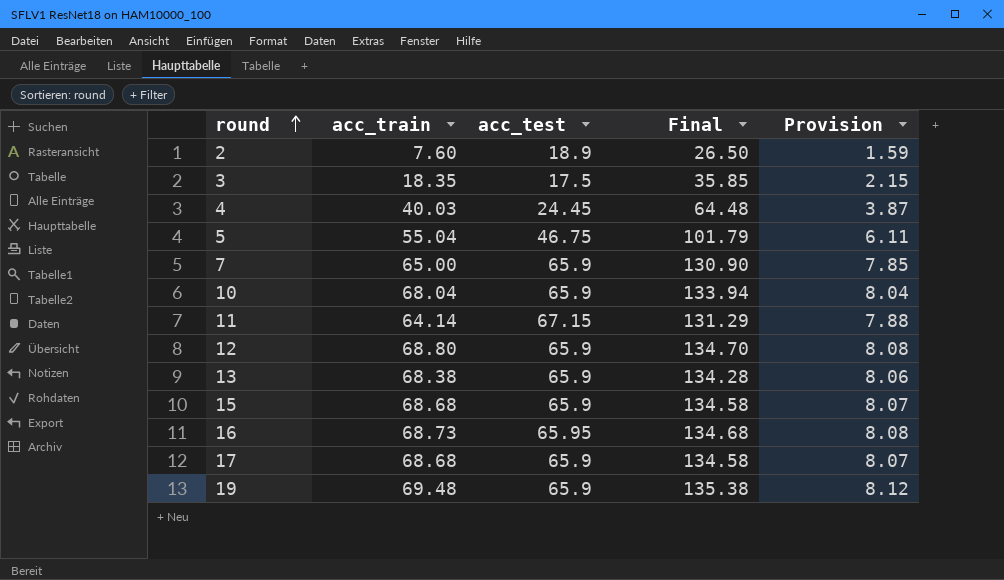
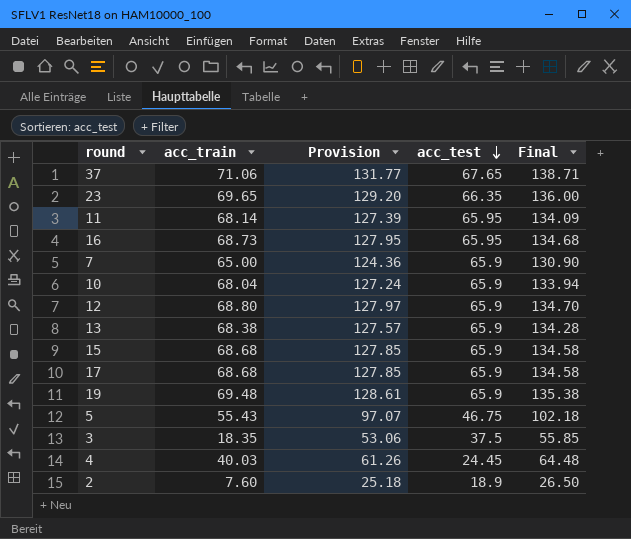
row order: round ascending -> acc_test descending
column Provision | formula: [Final] * 0.06 -> [Final] * 0.95
column Provision | position: 5 -> 3
row 37: none -> 71.06 | 131.77 | 67.65 | 138.71
row 23: none -> 69.65 | 129.20 | 66.35 | 136.00
11 | acc_train: 64.14 -> 68.14
11 | acc_test: 67.15 -> 65.95
11 | Final: 131.29 -> 134.09
5 | acc_train: 55.04 -> 55.43
5 | Final: 101.79 -> 102.18
3 | acc_test: 17.5 -> 37.5
3 | Final: 35.85 -> 55.85

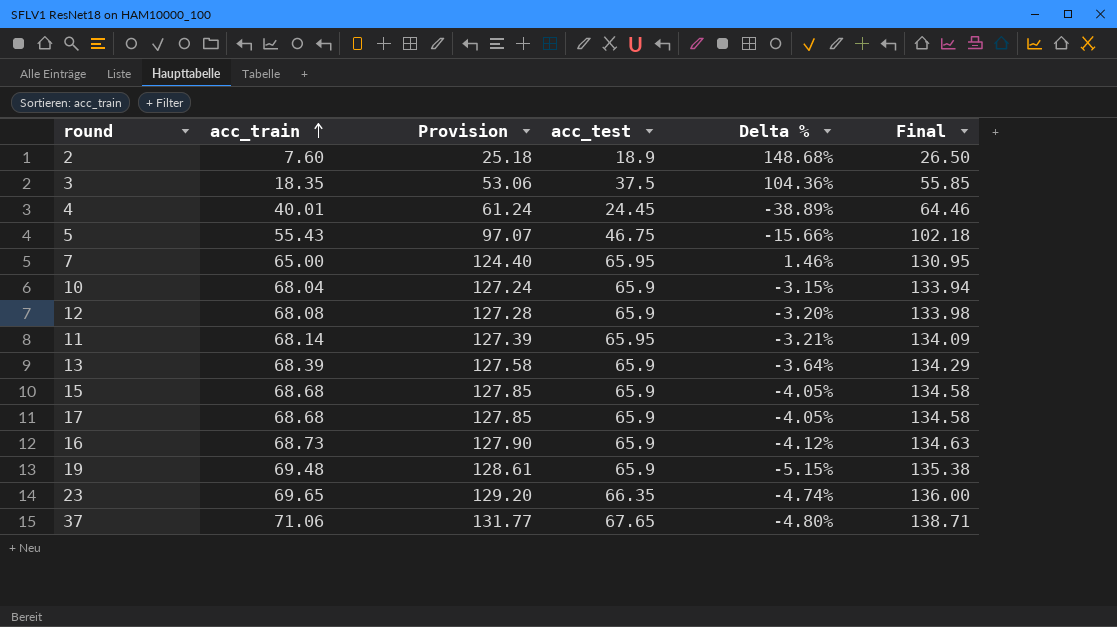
row order: acc_test descending -> acc_train ascending
column Delta % | formula: none -> ([acc_test] - [acc_train]) / [acc_train]
4 | acc_train: 40.03 -> 40.01
4 | Provision: 61.26 -> 61.24
4 | Final: 64.48 -> 64.46
7 | Provision: 124.36 -> 124.40
7 | acc_test: 65.9 -> 65.95
7 | Final: 130.90 -> 130.95
12 | acc_train: 68.80 -> 68.08
12 | Provision: 127.97 -> 127.28
12 | Final: 134.70 -> 133.98
13 | acc_train: 68.38 -> 68.39
13 | Provision: 127.57 -> 127.58
13 | Final: 134.28 -> 134.29
16 | Provision: 127.95 -> 127.90
16 | acc_test: 65.95 -> 65.9
16 | Final: 134.68 -> 134.63

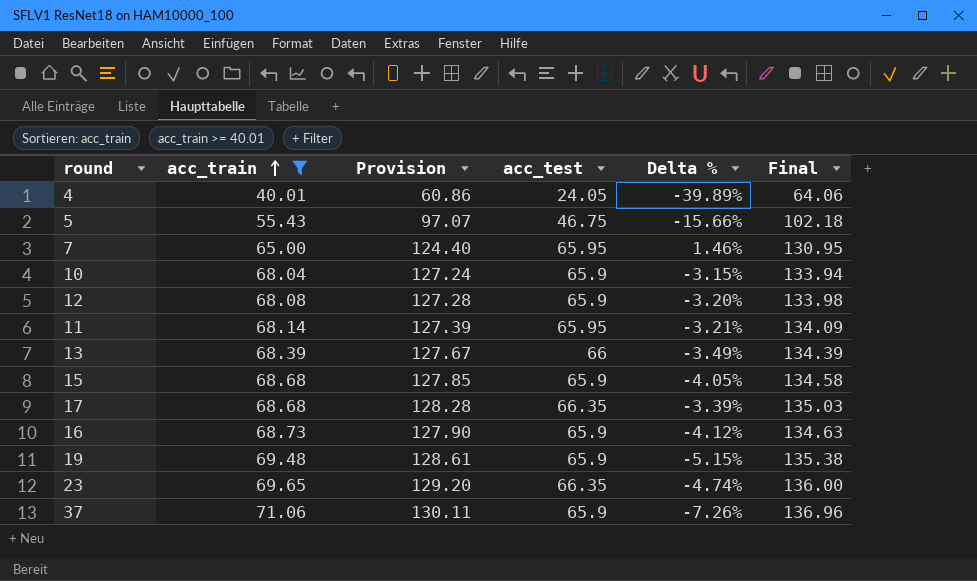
filter: none -> acc_train >= 40.01
4 | Provision: 61.24 -> 60.86
4 | acc_test: 24.45 -> 24.05
4 | Delta %: -38.89% -> -39.89%
4 | Final: 64.46 -> 64.06
13 | Provision: 127.58 -> 127.67
13 | acc_test: 65.9 -> 66
13 | Delta %: -3.64% -> -3.49%
13 | Final: 134.29 -> 134.39
17 | Provision: 127.85 -> 128.28
17 | acc_test: 65.9 -> 66.35
17 | Delta %: -4.05% -> -3.39%
17 | Final: 134.58 -> 135.03
37 | Provision: 131.77 -> 130.11
37 | acc_test: 67.65 -> 65.9
37 | Delta %: -4.80% -> -7.26%
37 | Final: 138.71 -> 136.96

